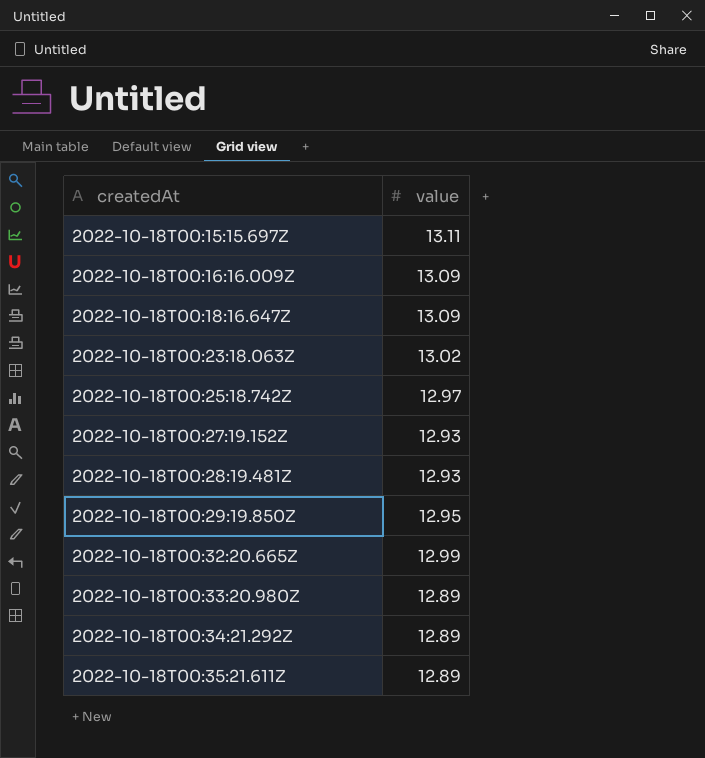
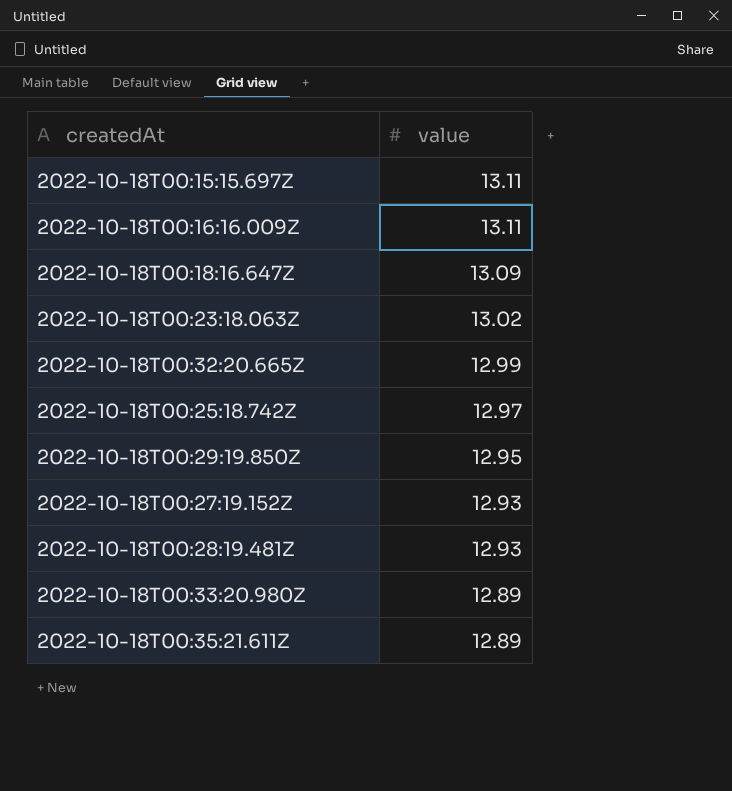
row order: createdAt ascending -> value descending
row 2022-10-18T00:34:21.292Z: 12.89 -> none
2022-10-18T00:16:16.009Z | value: 13.09 -> 13.11

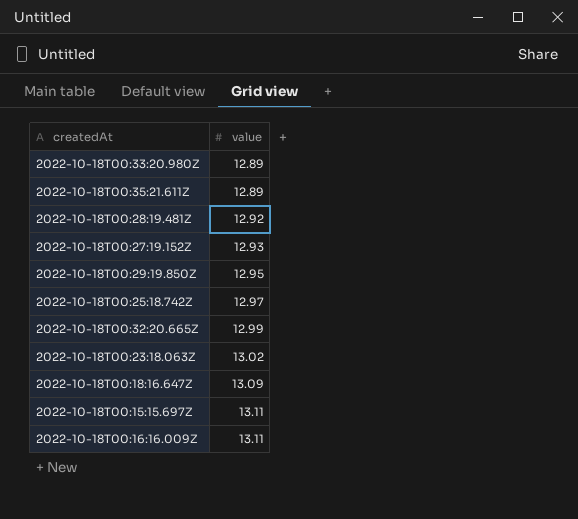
row order: value descending -> value ascending
2022-10-18T00:28:19.481Z | value: 12.93 -> 12.92

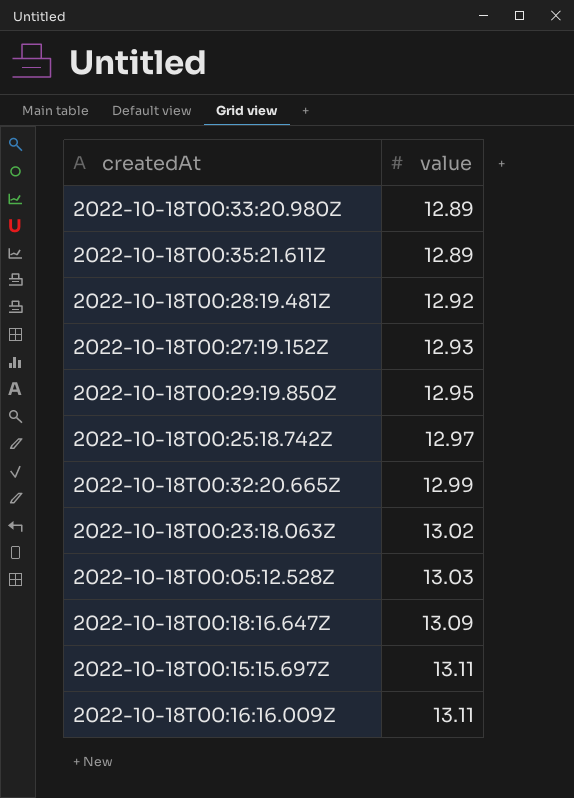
row 2022-10-18T00:05:12.528Z: none -> 13.03

